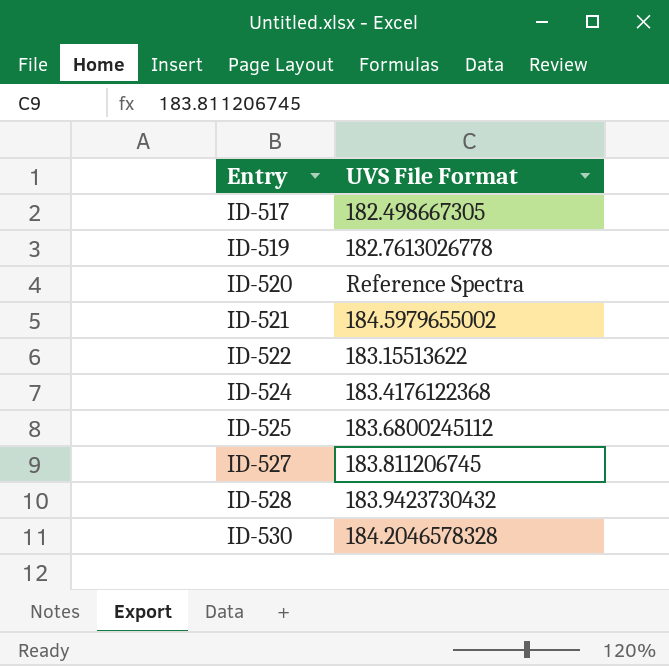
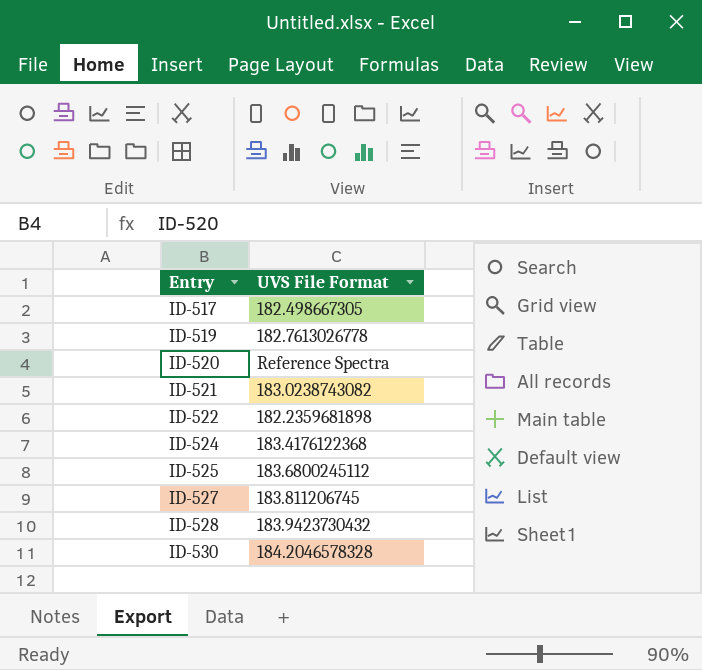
ID-521 | UVS File Format: 184.5979655002 -> 183.0238743082
ID-522 | UVS File Format: 183.15513622 -> 182.2359681898

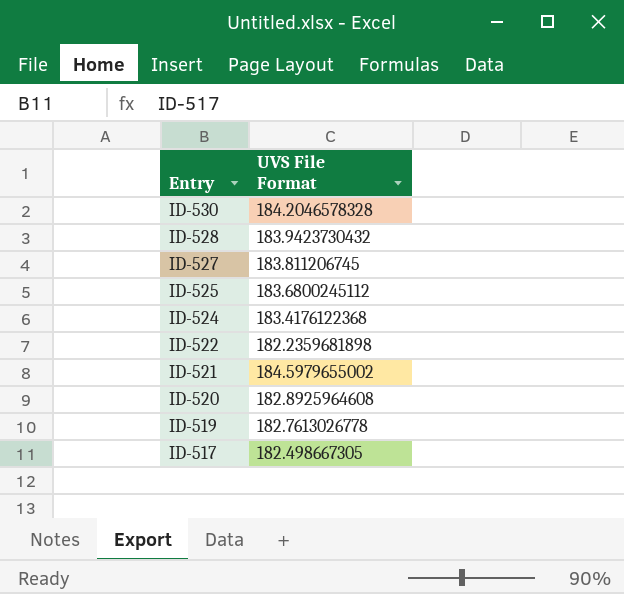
row order: Entry ascending -> Entry descending
ID-521 | UVS File Format: 183.0238743082 -> 184.5979655002
ID-520 | UVS File Format: Reference Spectra -> 182.8925964608

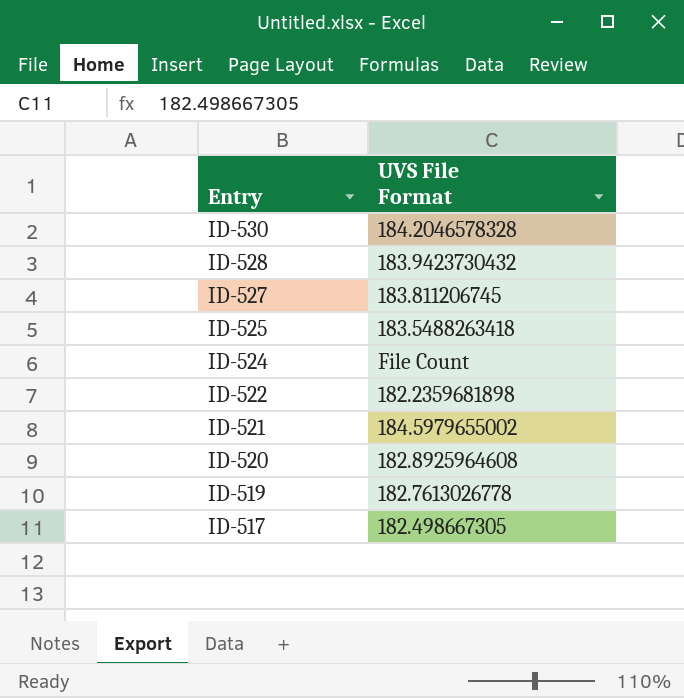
ID-525 | UVS File Format: 183.6800245112 -> 183.5488263418
ID-524 | UVS File Format: 183.4176122368 -> File Count

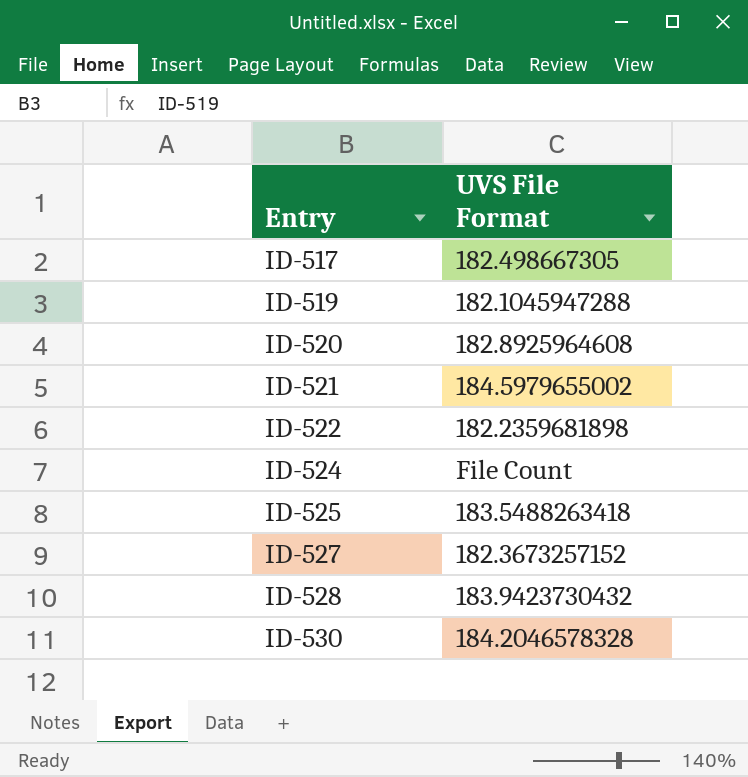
row order: Entry descending -> Entry ascending
ID-519 | UVS File Format: 182.7613026778 -> 182.1045947288
ID-527 | UVS File Format: 183.811206745 -> 182.3673257152

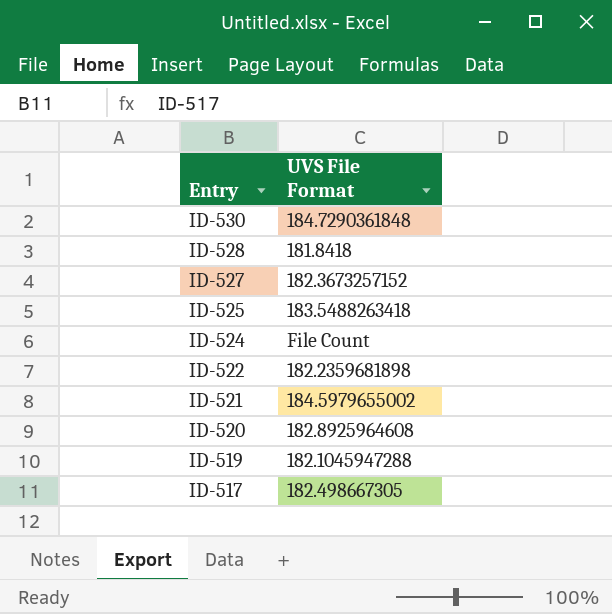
row order: Entry ascending -> Entry descending
ID-530 | UVS File Format: 184.2046578328 -> 184.7290361848
ID-528 | UVS File Format: 183.9423730432 -> 181.8418

